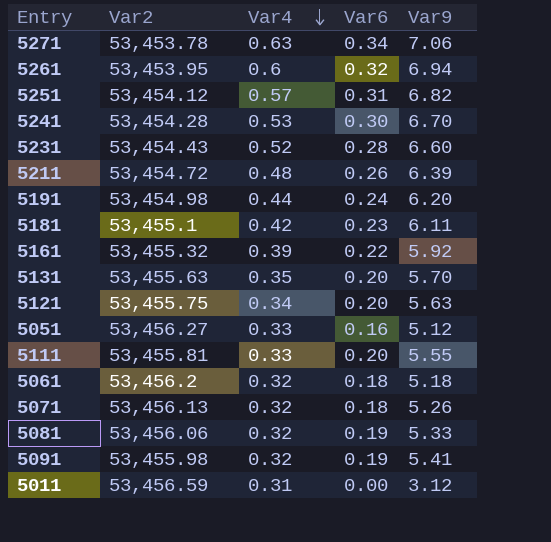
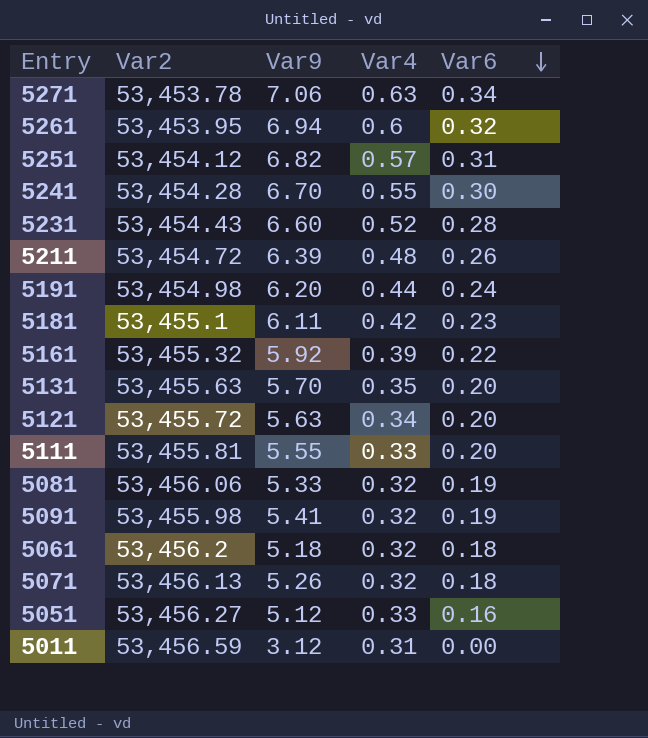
row order: Var4 descending -> Var6 descending
column Var9 | position: 5 -> 3
5241 | Var4: 0.53 -> 0.55
5121 | Var2: 53,455.75 -> 53,455.72

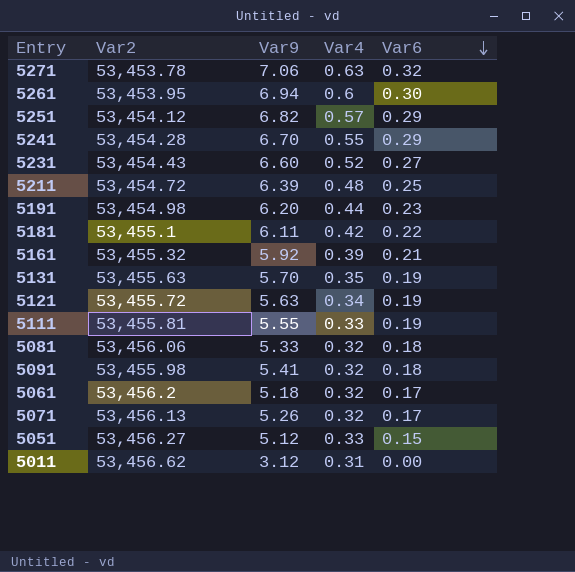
5271 | Var6: 0.34 -> 0.32
5261 | Var6: 0.32 -> 0.30
5251 | Var6: 0.31 -> 0.29
5241 | Var6: 0.30 -> 0.29
5231 | Var6: 0.28 -> 0.27
5211 | Var6: 0.26 -> 0.25
5191 | Var6: 0.24 -> 0.23
5181 | Var6: 0.23 -> 0.22
5161 | Var6: 0.22 -> 0.21
5131 | Var6: 0.20 -> 0.19
5121 | Var6: 0.20 -> 0.19
5111 | Var6: 0.20 -> 0.19
5081 | Var6: 0.19 -> 0.18
5091 | Var6: 0.19 -> 0.18
5061 | Var6: 0.18 -> 0.17
5071 | Var6: 0.18 -> 0.17
5051 | Var6: 0.16 -> 0.15
5011 | Var2: 53,456.59 -> 53,456.62

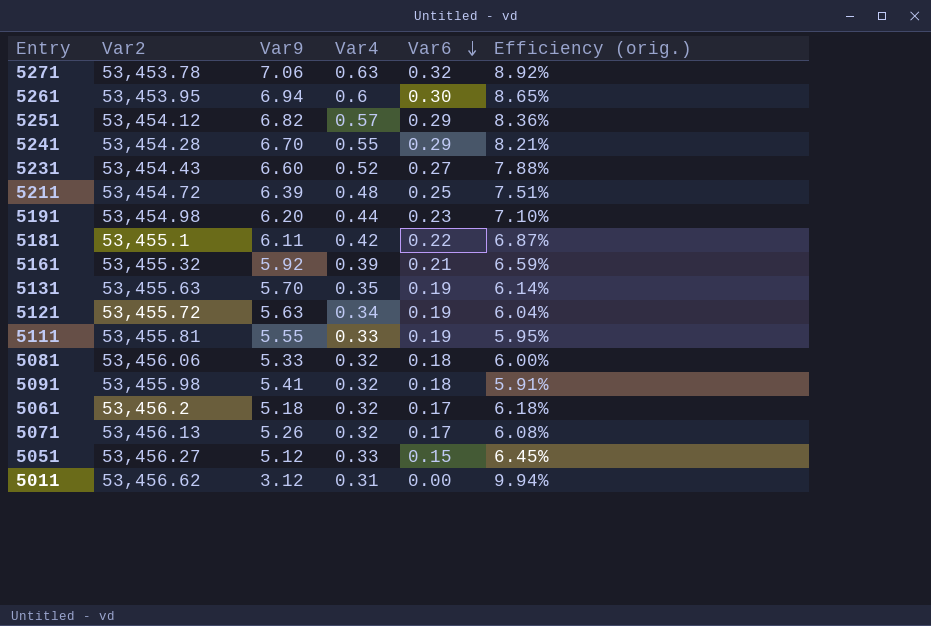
column Efficiency (orig.) | formula: none -> [Var4] / [Var9]

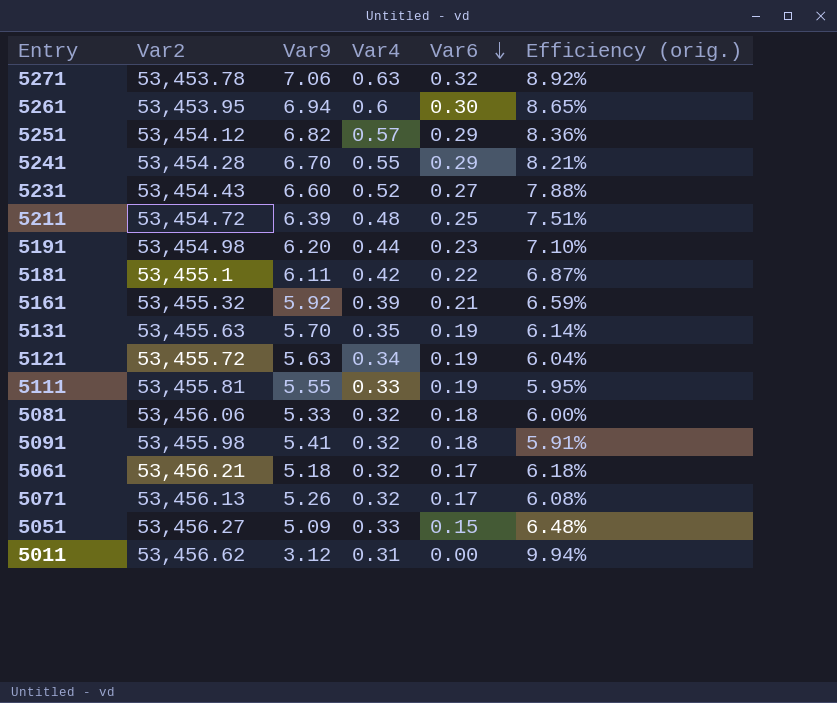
5061 | Var2: 53,456.2 -> 53,456.21
5051 | Var9: 5.12 -> 5.09
5051 | Efficiency (orig.): 6.45% -> 6.48%

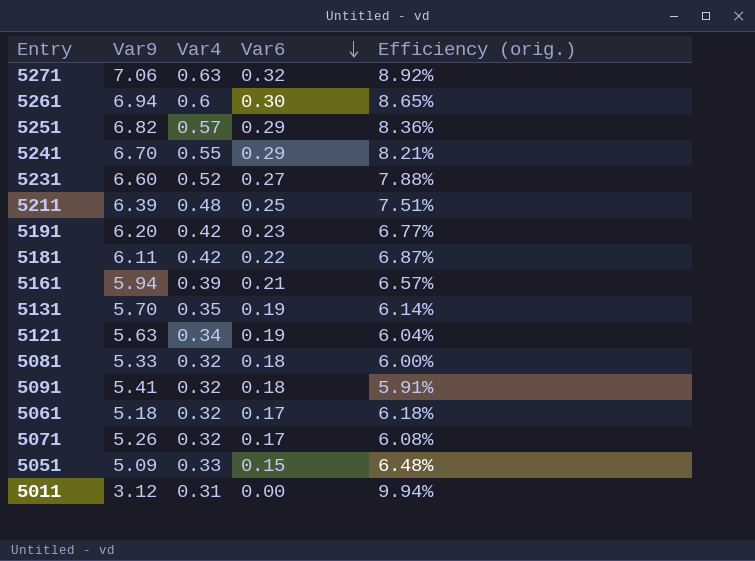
column Var2 | position: 2 -> none
row 5111: 53,455.81 | 5.55 | 0.33 | 0.19 | 5.95% -> none
5191 | Var4: 0.44 -> 0.42
5191 | Efficiency (orig.): 7.10% -> 6.77%
5161 | Var9: 5.92 -> 5.94
5161 | Efficiency (orig.): 6.59% -> 6.57%

